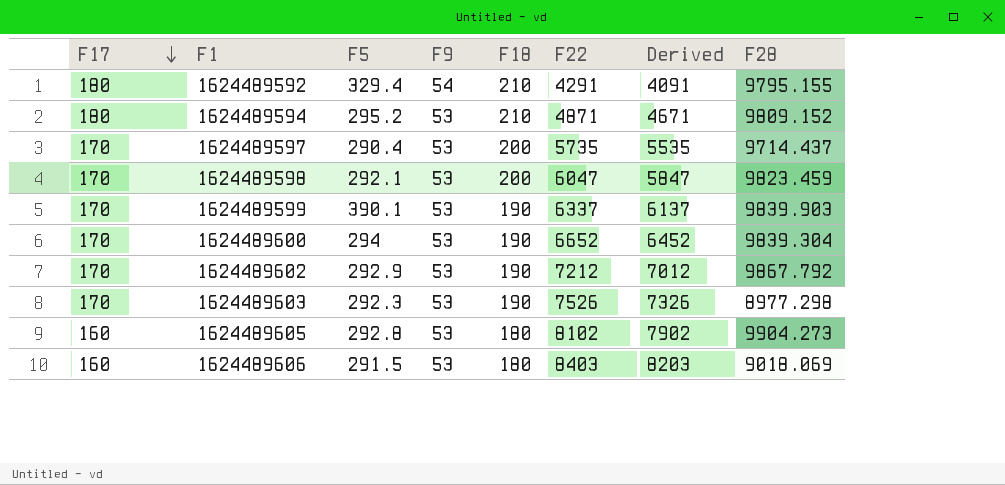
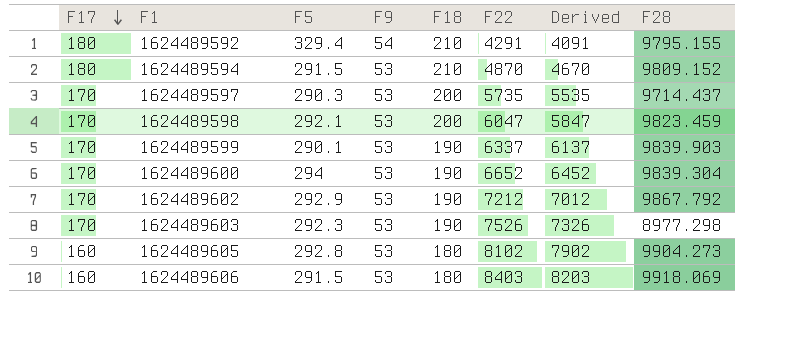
1624489594 | F5: 295.2 -> 291.5
1624489594 | F22: 4871 -> 4870
1624489594 | Derived: 4671 -> 4670
1624489597 | F5: 290.4 -> 290.3
1624489599 | F5: 390.1 -> 290.1
1624489606 | F28: 9018.069 -> 9918.069

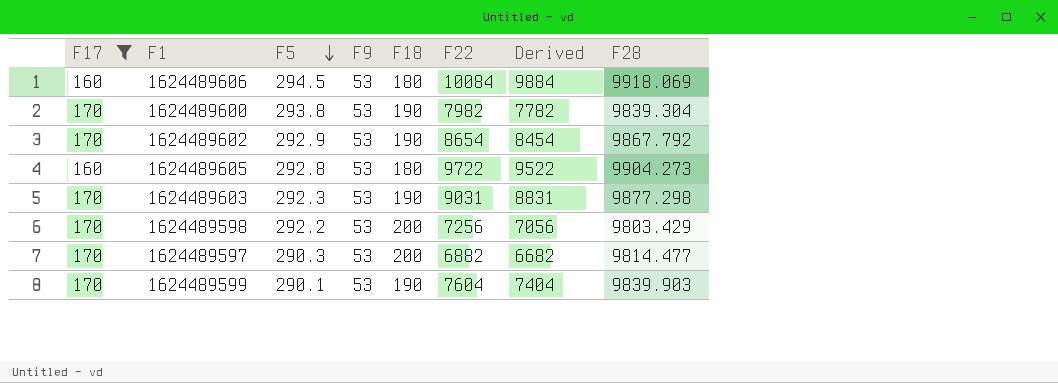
filter: none -> F17 != 180
row order: F17 descending -> F5 descending
1624489606 | F5: 291.5 -> 294.5
1624489606 | F22: 8403 -> 10084
1624489606 | Derived: 8203 -> 9884
1624489600 | F5: 294 -> 293.8
1624489600 | F22: 6652 -> 7982
1624489600 | Derived: 6452 -> 7782
1624489602 | F22: 7212 -> 8654
1624489602 | Derived: 7012 -> 8454
1624489605 | F22: 8102 -> 9722
1624489605 | Derived: 7902 -> 9522
1624489603 | F22: 7526 -> 9031
1624489603 | Derived: 7326 -> 8831
1624489603 | F28: 8977.298 -> 9877.298
1624489598 | F5: 292.1 -> 292.2
1624489598 | F22: 6047 -> 7256
1624489598 | Derived: 5847 -> 7056
1624489598 | F28: 9823.459 -> 9803.429
1624489597 | F22: 5735 -> 6882
1624489597 | Derived: 5535 -> 6682
1624489597 | F28: 9714.437 -> 9814.477
1624489599 | F22: 6337 -> 7604
1624489599 | Derived: 6137 -> 7404

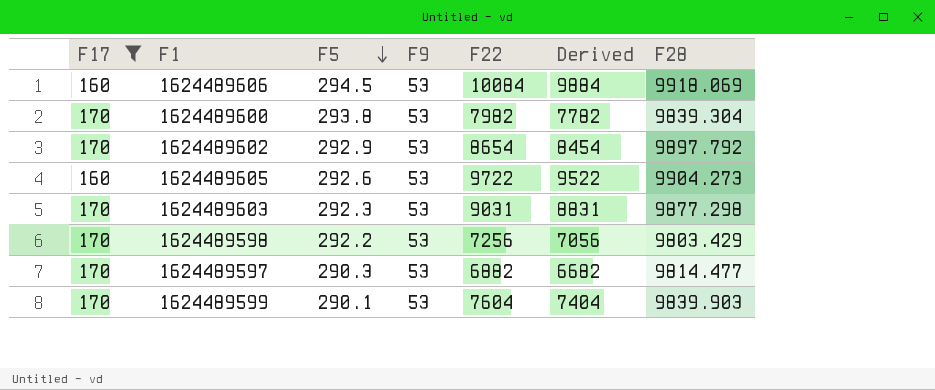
column F18 | position: 5 -> none
1624489602 | F28: 9867.792 -> 9897.792
1624489605 | F5: 292.8 -> 292.6

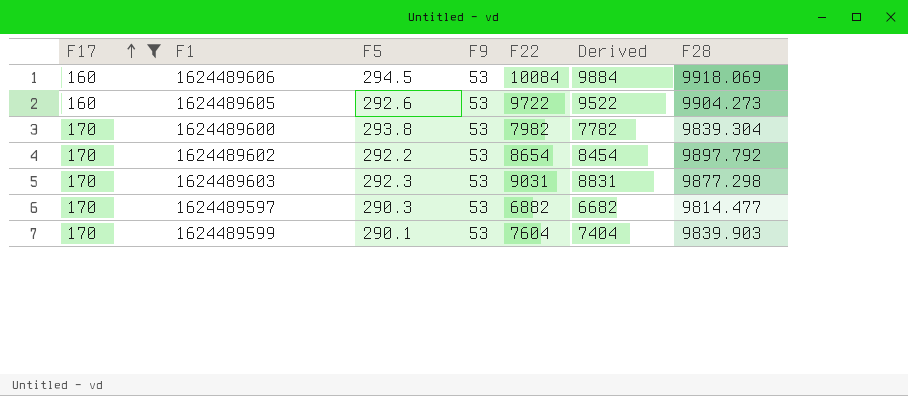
row order: F5 descending -> F17 ascending
row 1624489598: 170 | 292.2 | 53 | 7256 | 7056 | 9803.429 -> none
1624489602 | F5: 292.9 -> 292.2

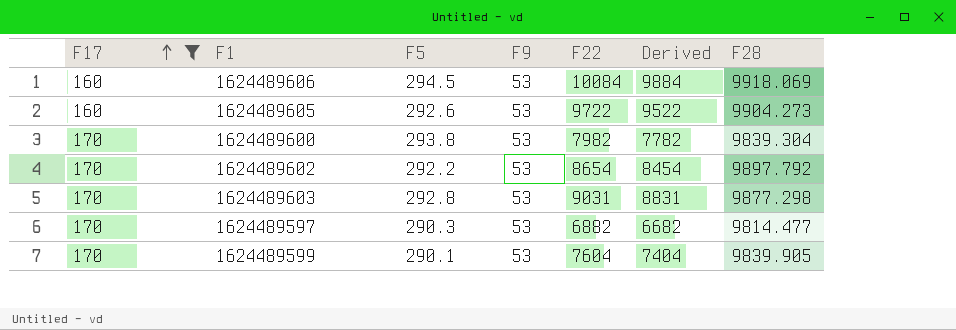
1624489603 | F5: 292.3 -> 292.8
1624489599 | F28: 9839.903 -> 9839.905

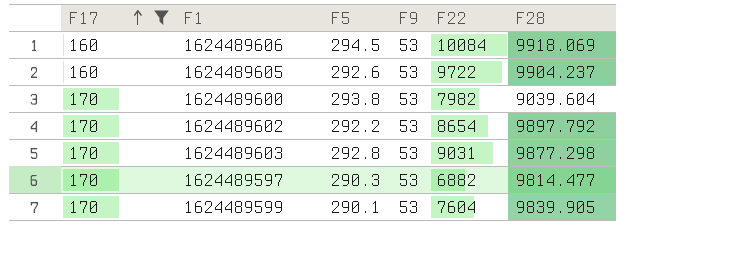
column Derived | formula: [F22] - 200 -> none
1624489605 | F28: 9904.273 -> 9904.237
1624489600 | F28: 9839.304 -> 9039.604

